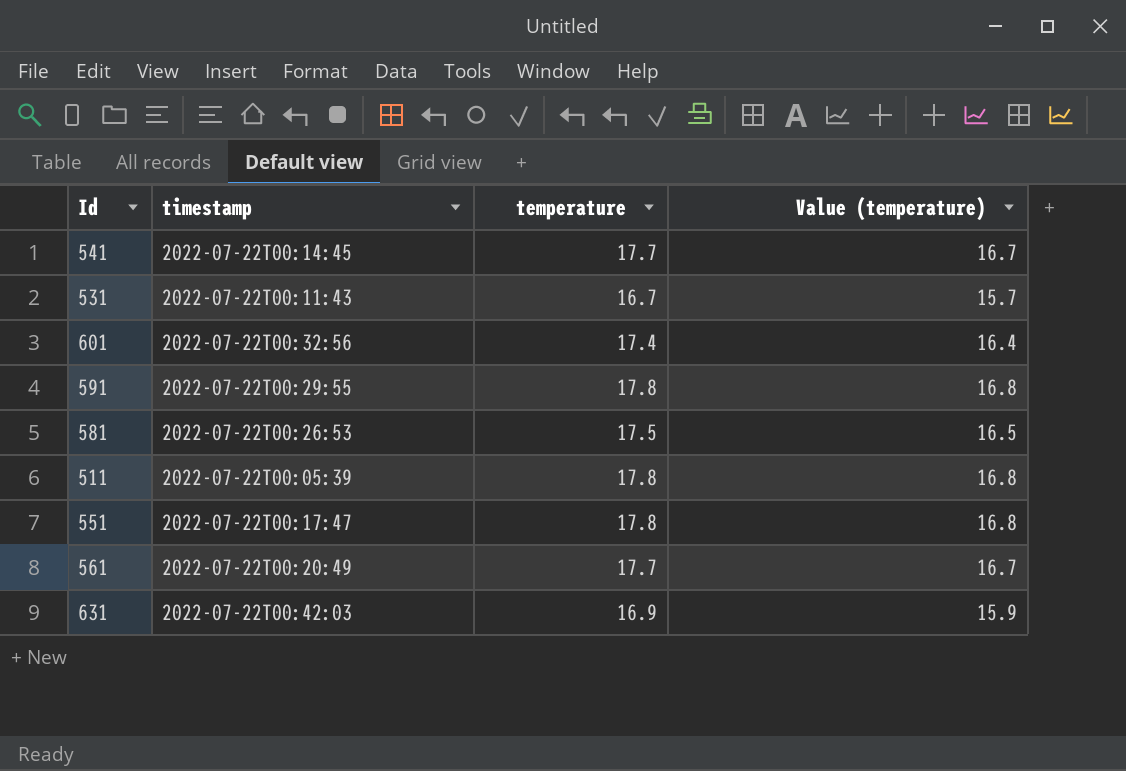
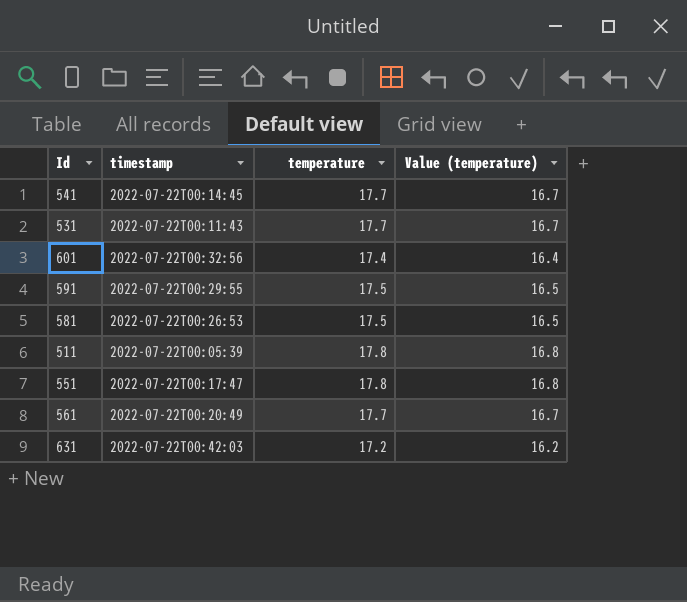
531 | temperature: 16.7 -> 17.7
531 | Value (temperature): 15.7 -> 16.7
591 | temperature: 17.8 -> 17.5
591 | Value (temperature): 16.8 -> 16.5
631 | temperature: 16.9 -> 17.2
631 | Value (temperature): 15.9 -> 16.2

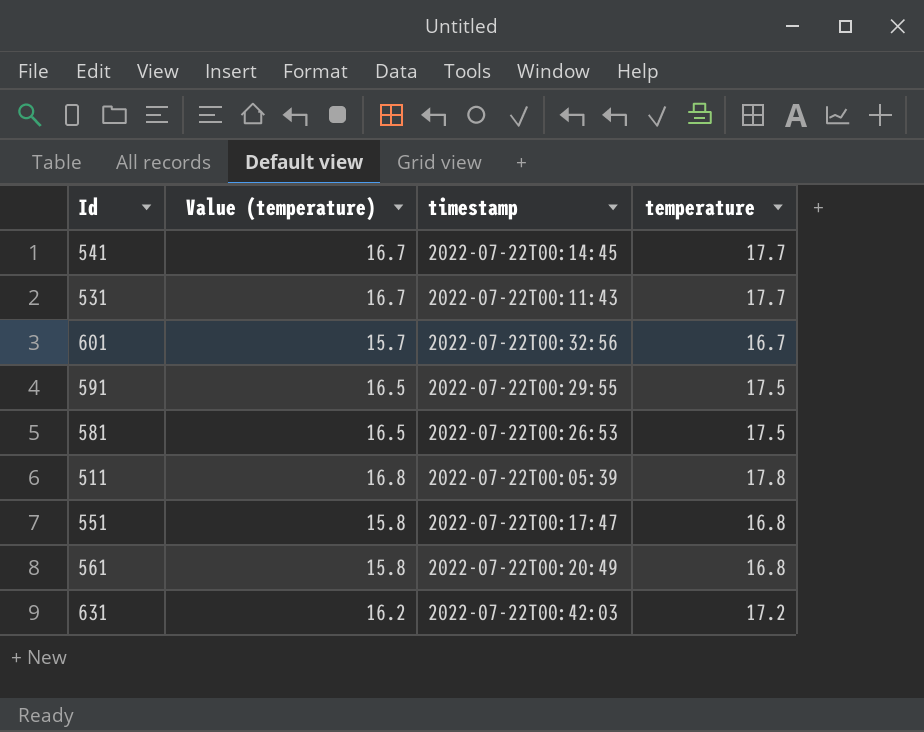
column Value (temperature) | position: 4 -> 2
601 | Value (temperature): 16.4 -> 15.7
601 | temperature: 17.4 -> 16.7
551 | Value (temperature): 16.8 -> 15.8
551 | temperature: 17.8 -> 16.8
561 | Value (temperature): 16.7 -> 15.8
561 | temperature: 17.7 -> 16.8

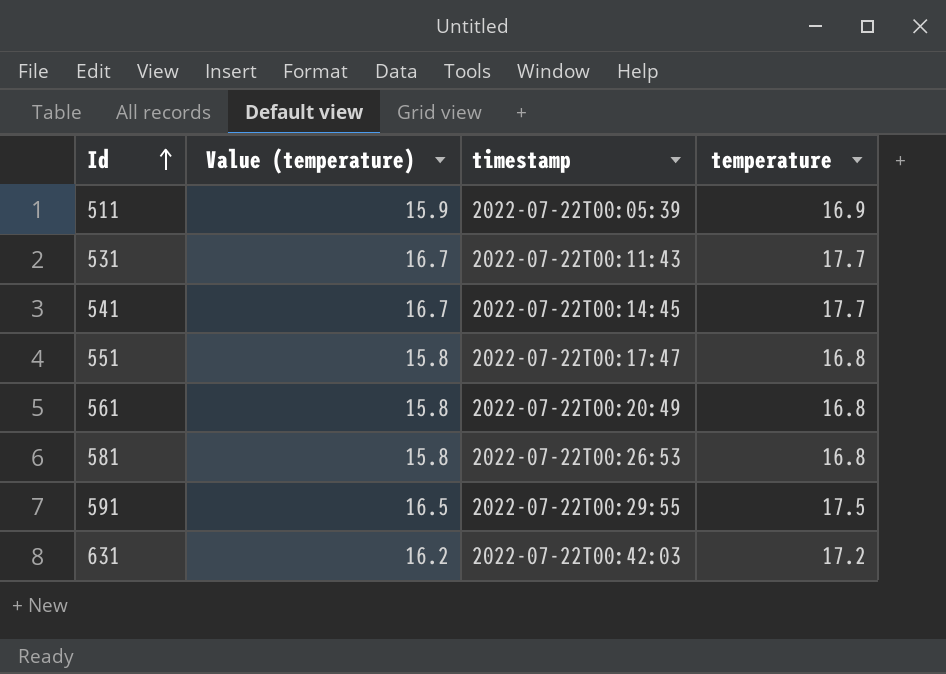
row order: none -> Id ascending
row 601: 15.7 | 2022-07-22T00:32:56 | 16.7 -> none
511 | Value (temperature): 16.8 -> 15.9
511 | temperature: 17.8 -> 16.9
581 | Value (temperature): 16.5 -> 15.8
581 | temperature: 17.5 -> 16.8

